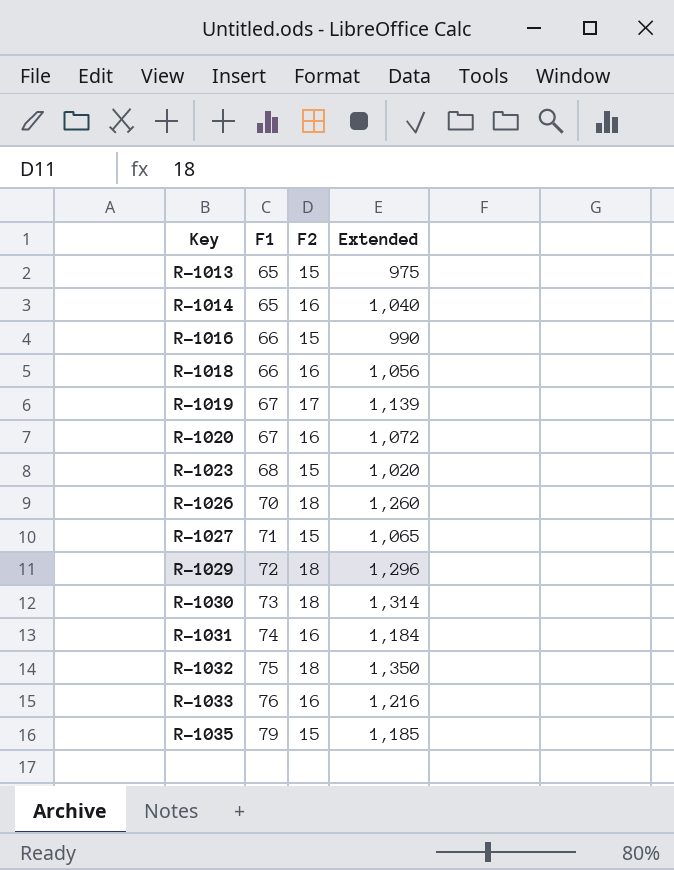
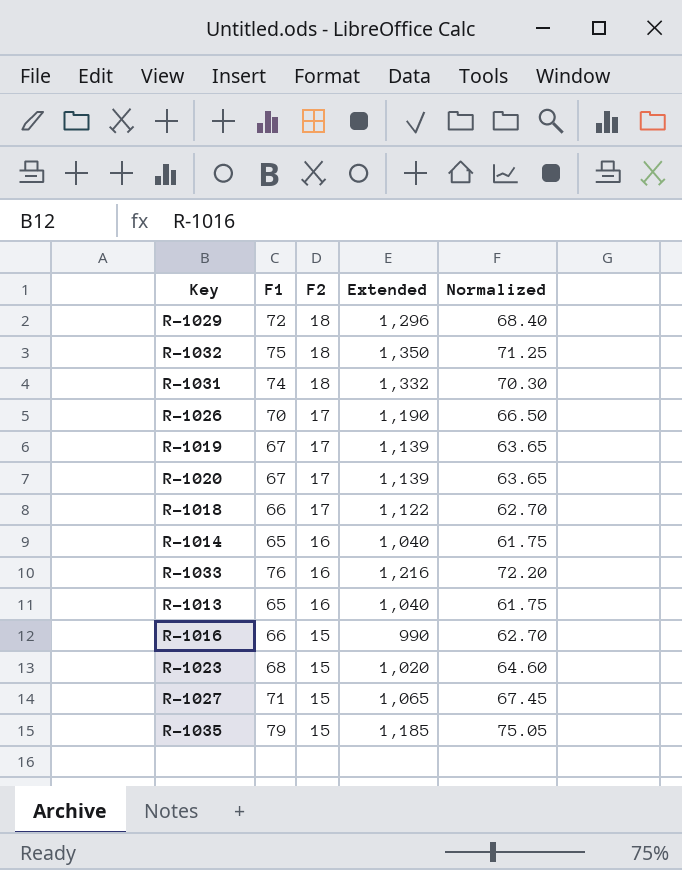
row order: Key ascending -> F2 descending
column Normalized | formula: none -> [F1] * 0.95
row R-1030: 73 | 18 | 1,314 -> none
R-1031 | F2: 16 -> 18
R-1031 | Extended: 1,184 -> 1,332
R-1026 | F2: 18 -> 17
R-1026 | Extended: 1,260 -> 1,190
R-1020 | F2: 16 -> 17
R-1020 | Extended: 1,072 -> 1,139
R-1018 | F2: 16 -> 17
R-1018 | Extended: 1,056 -> 1,122
R-1013 | F2: 15 -> 16
R-1013 | Extended: 975 -> 1,040

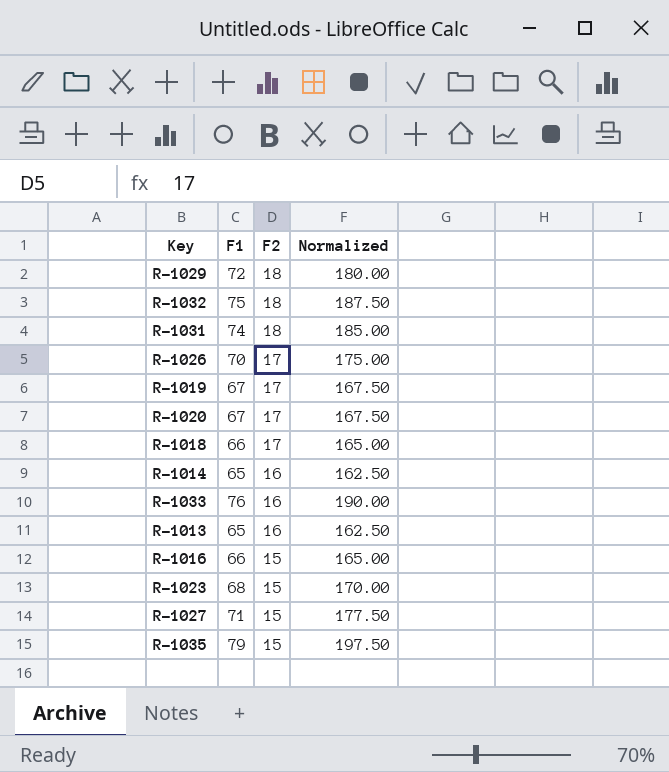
column Extended | formula: [F1] * [F2] -> none
column Normalized | formula: [F1] * 0.95 -> [F1] * 2.5

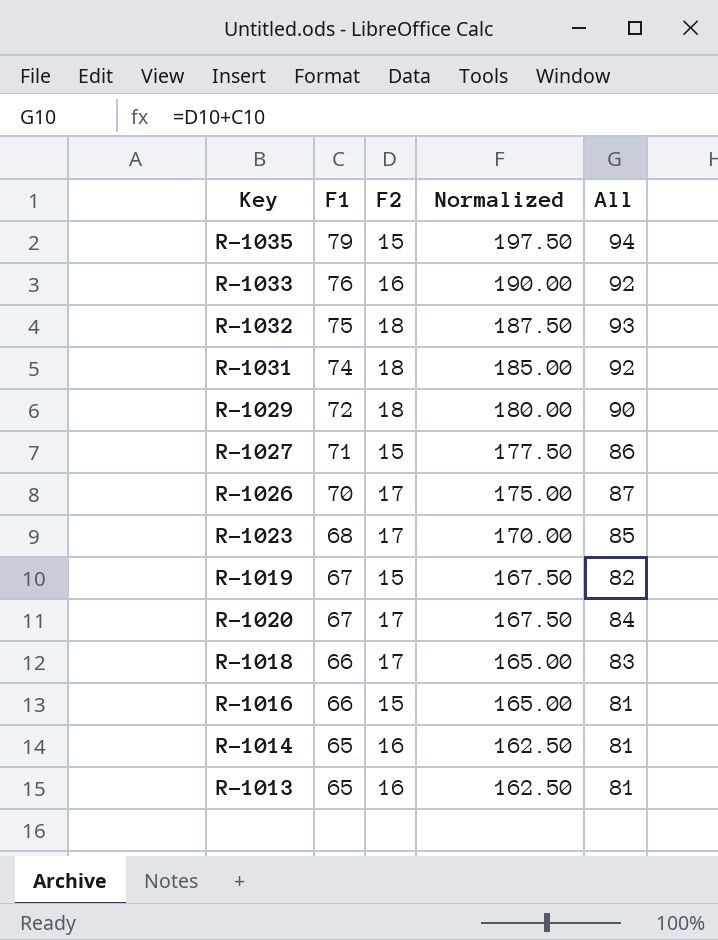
row order: F2 descending -> F1 descending
column All | formula: none -> [F1] + [F2]
R-1023 | F2: 15 -> 17
R-1019 | F2: 17 -> 15

